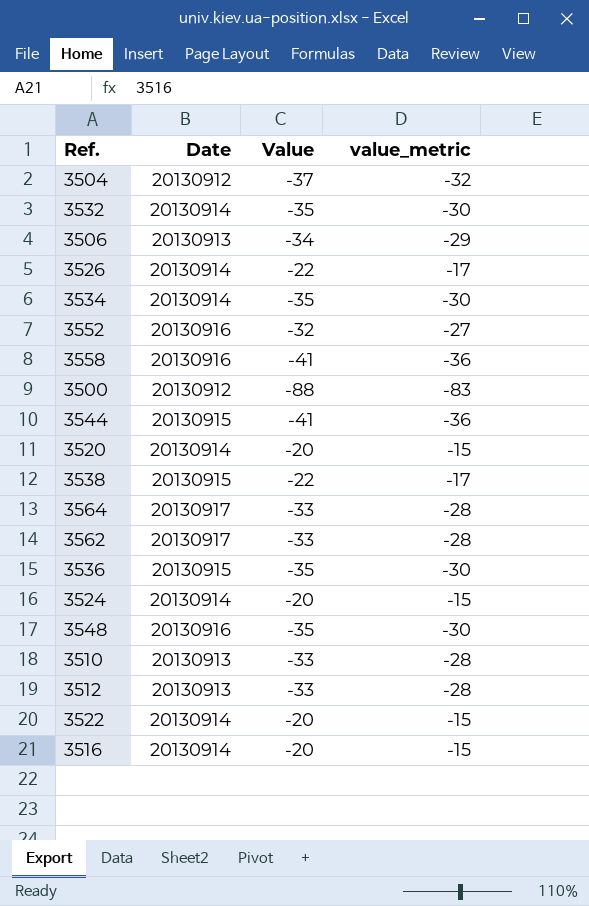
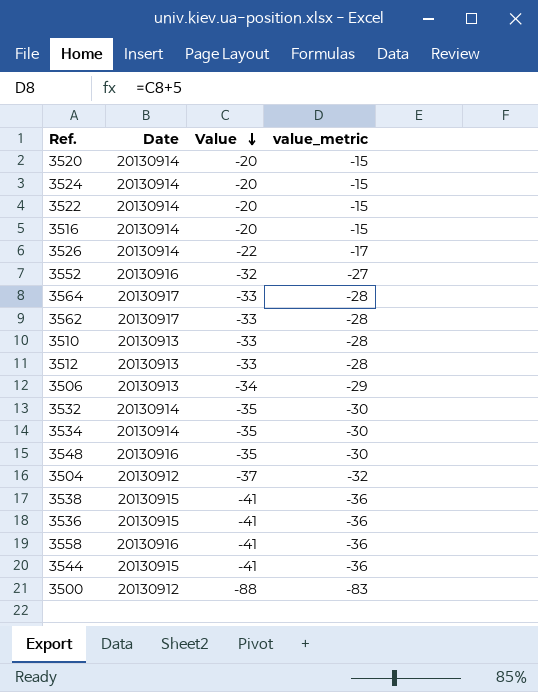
row order: none -> Value descending
3538 | Value: -22 -> -41
3538 | value_metric: -17 -> -36
3536 | Value: -35 -> -41
3536 | value_metric: -30 -> -36

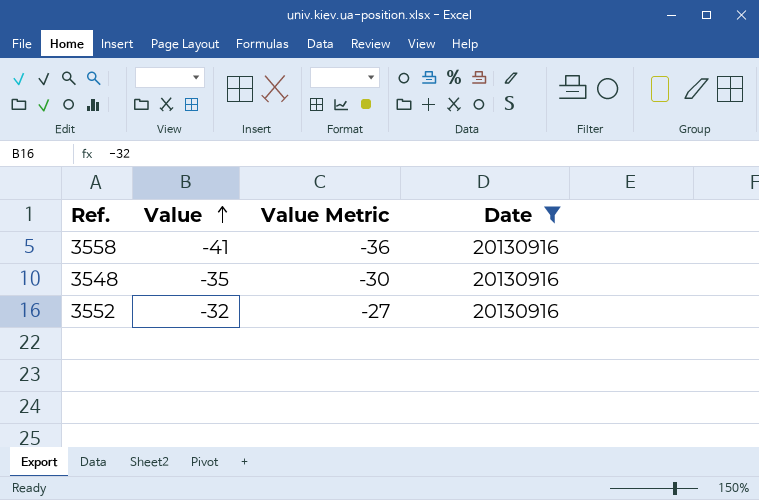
filter: none -> Date = 20130916
row order: Value descending -> Value ascending
column name: value_metric -> Value Metric
column Date | position: 2 -> 4

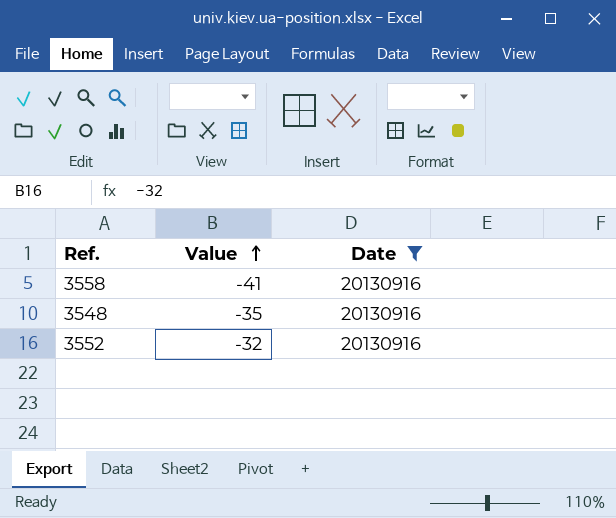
column Value Metric | formula: [Value] + 5 -> none

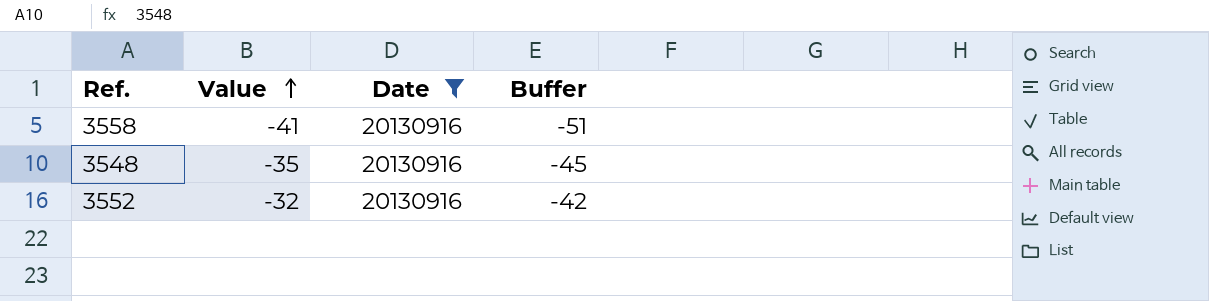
column Buffer | formula: none -> [Value] - 10

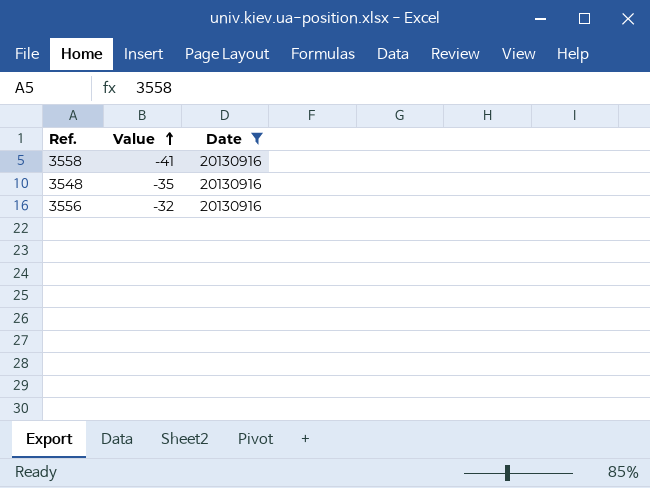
column Buffer | formula: [Value] - 10 -> none
row 3552: -32 | 20130916 | -42 -> none
row 3556: none -> -32 | 20130916

